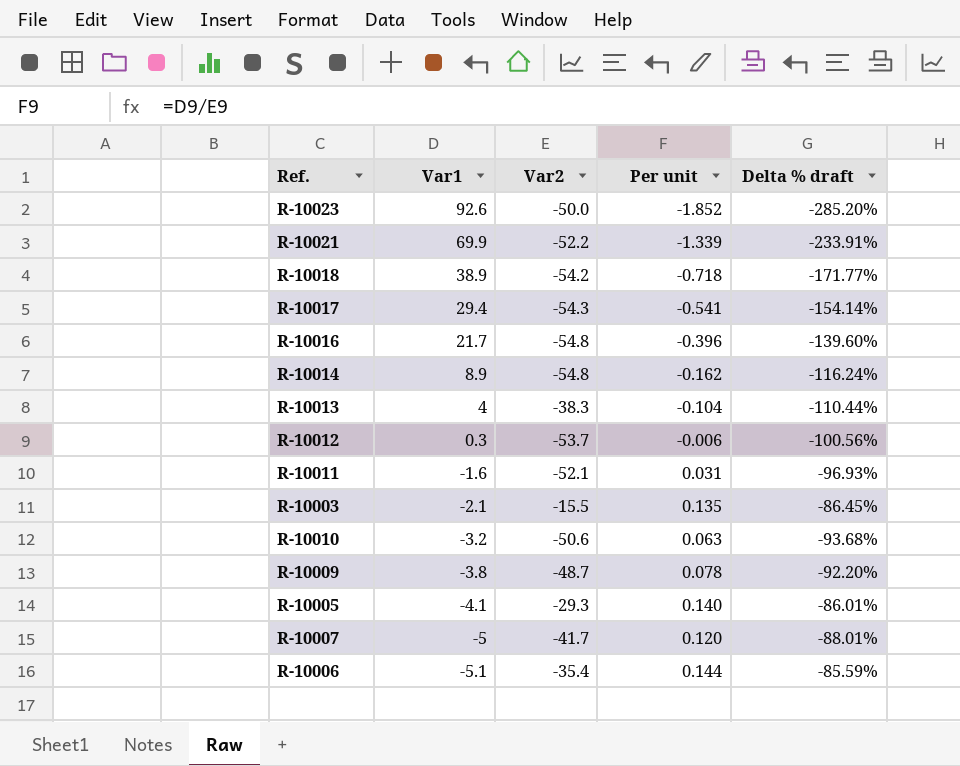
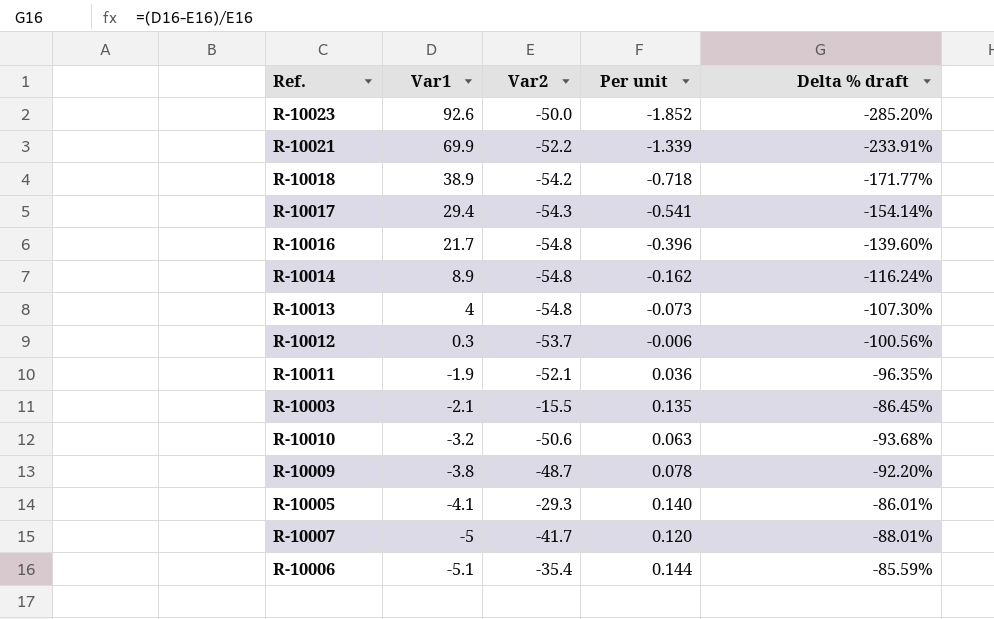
R-10013 | Var2: -38.3 -> -54.8
R-10013 | Per unit: -0.104 -> -0.073
R-10013 | Delta % draft: -110.44% -> -107.30%
R-10011 | Var1: -1.6 -> -1.9
R-10011 | Per unit: 0.031 -> 0.036
R-10011 | Delta % draft: -96.93% -> -96.35%

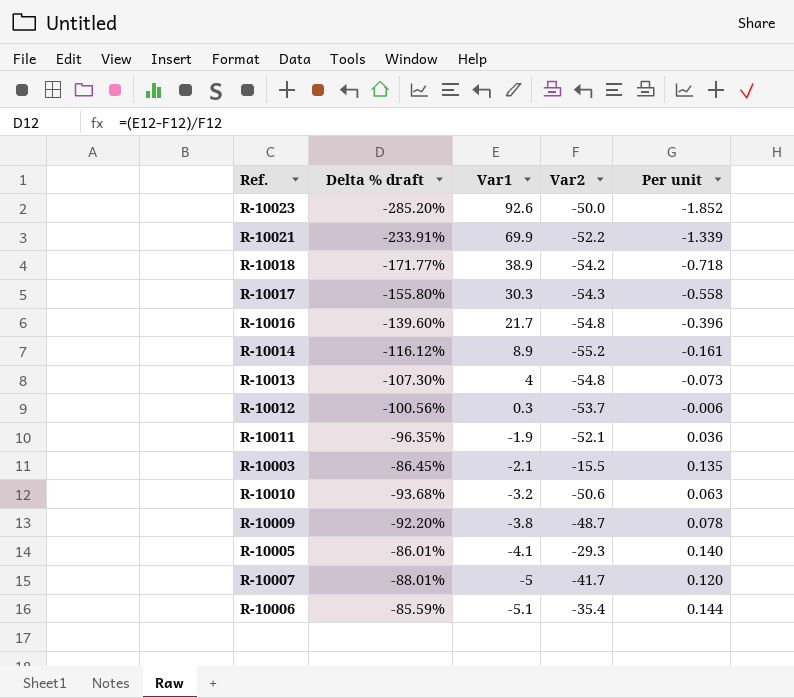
column Delta % draft | position: 5 -> 2
R-10017 | Delta % draft: -154.14% -> -155.80%
R-10017 | Var1: 29.4 -> 30.3
R-10017 | Per unit: -0.541 -> -0.558
R-10014 | Delta % draft: -116.24% -> -116.12%
R-10014 | Var2: -54.8 -> -55.2
R-10014 | Per unit: -0.162 -> -0.161

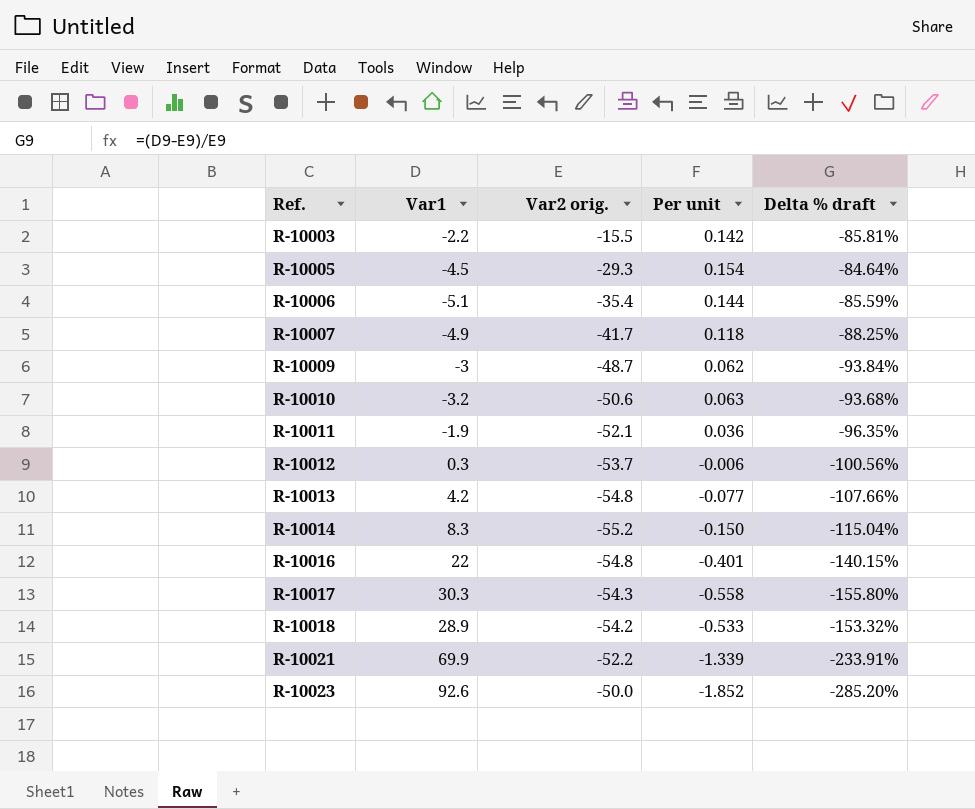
row order: Var1 descending -> Ref. ascending
column name: Var2 -> Var2 orig.
column Delta % draft | position: 2 -> 5
R-10003 | Var1: -2.1 -> -2.2
R-10003 | Per unit: 0.135 -> 0.142
R-10003 | Delta % draft: -86.45% -> -85.81%
R-10005 | Var1: -4.1 -> -4.5
R-10005 | Per unit: 0.140 -> 0.154
R-10005 | Delta % draft: -86.01% -> -84.64%
R-10007 | Var1: -5 -> -4.9
R-10007 | Per unit: 0.120 -> 0.118
R-10007 | Delta % draft: -88.01% -> -88.25%
R-10009 | Var1: -3.8 -> -3
R-10009 | Per unit: 0.078 -> 0.062
R-10009 | Delta % draft: -92.20% -> -93.84%
R-10013 | Var1: 4 -> 4.2
R-10013 | Per unit: -0.073 -> -0.077
R-10013 | Delta % draft: -107.30% -> -107.66%
R-10014 | Var1: 8.9 -> 8.3
R-10014 | Per unit: -0.161 -> -0.150
R-10014 | Delta % draft: -116.12% -> -115.04%
R-10016 | Var1: 21.7 -> 22
R-10016 | Per unit: -0.396 -> -0.401
R-10016 | Delta % draft: -139.60% -> -140.15%
R-10018 | Var1: 38.9 -> 28.9
R-10018 | Per unit: -0.718 -> -0.533
R-10018 | Delta % draft: -171.77% -> -153.32%

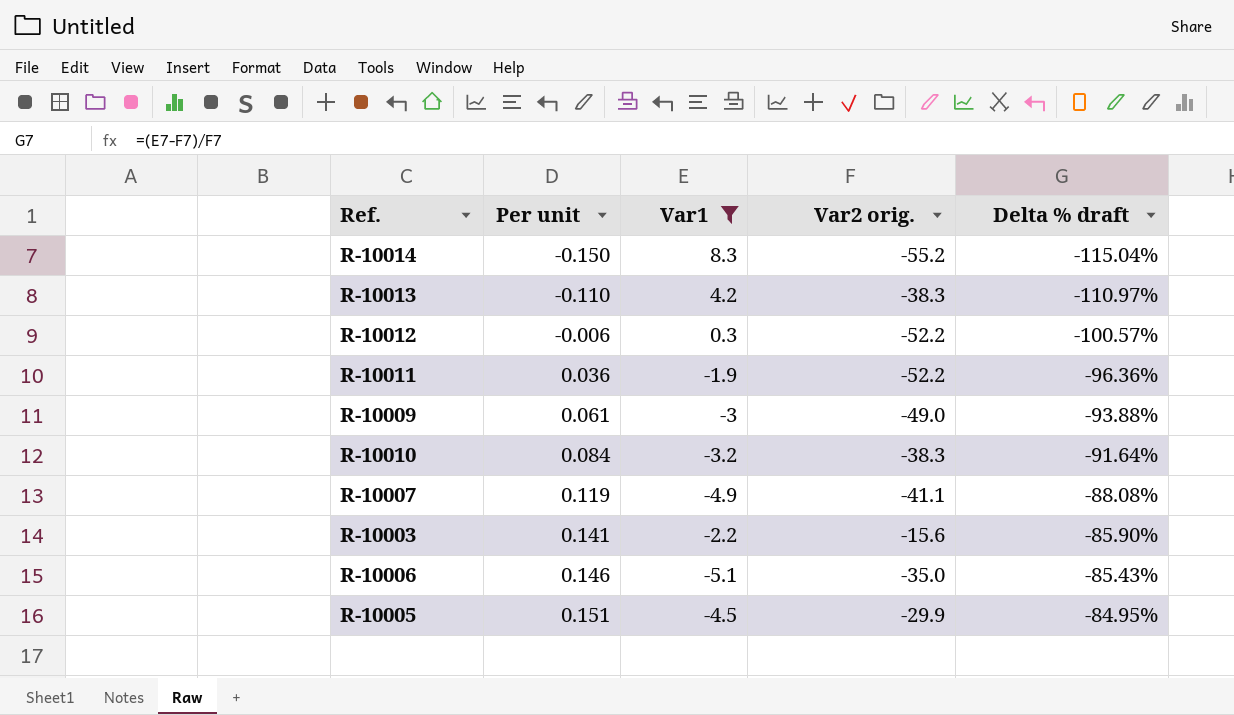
filter: none -> Var1 <= 8.3
row order: Ref. ascending -> Per unit ascending
column Per unit | position: 4 -> 2
R-10013 | Per unit: -0.077 -> -0.110
R-10013 | Var2 orig.: -54.8 -> -38.3
R-10013 | Delta % draft: -107.66% -> -110.97%
R-10012 | Var2 orig.: -53.7 -> -52.2
R-10012 | Delta % draft: -100.56% -> -100.57%
R-10011 | Var2 orig.: -52.1 -> -52.2
R-10011 | Delta % draft: -96.35% -> -96.36%
R-10009 | Per unit: 0.062 -> 0.061
R-10009 | Var2 orig.: -48.7 -> -49.0
R-10009 | Delta % draft: -93.84% -> -93.88%
R-10010 | Per unit: 0.063 -> 0.084
R-10010 | Var2 orig.: -50.6 -> -38.3
R-10010 | Delta % draft: -93.68% -> -91.64%
R-10007 | Per unit: 0.118 -> 0.119
R-10007 | Var2 orig.: -41.7 -> -41.1
R-10007 | Delta % draft: -88.25% -> -88.08%
R-10003 | Per unit: 0.142 -> 0.141
R-10003 | Var2 orig.: -15.5 -> -15.6
R-10003 | Delta % draft: -85.81% -> -85.90%
R-10006 | Per unit: 0.144 -> 0.146
R-10006 | Var2 orig.: -35.4 -> -35.0
R-10006 | Delta % draft: -85.59% -> -85.43%
R-10005 | Per unit: 0.154 -> 0.151
R-10005 | Var2 orig.: -29.3 -> -29.9
R-10005 | Delta % draft: -84.64% -> -84.95%

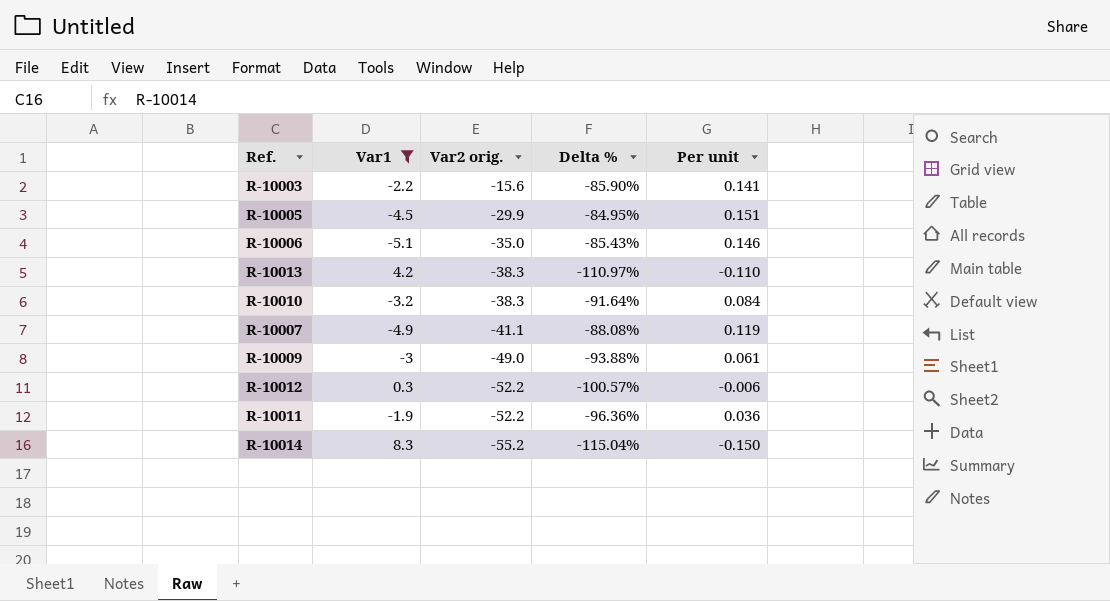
row order: Per unit ascending -> Var2 orig. descending
column name: Delta % draft -> Delta %
column Per unit | position: 2 -> 5

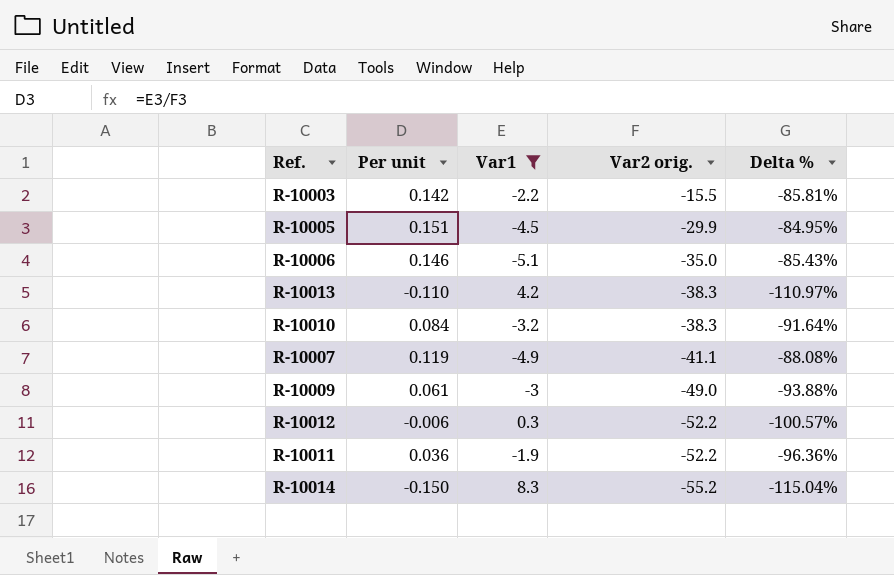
column Per unit | position: 5 -> 2
R-10003 | Per unit: 0.141 -> 0.142
R-10003 | Var2 orig.: -15.6 -> -15.5
R-10003 | Delta %: -85.90% -> -85.81%

